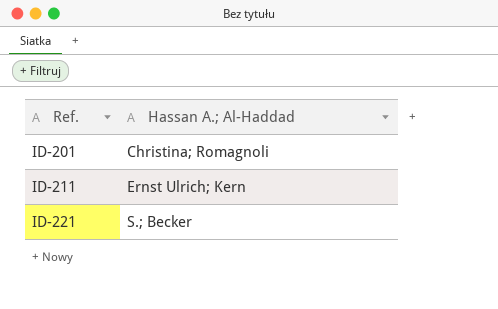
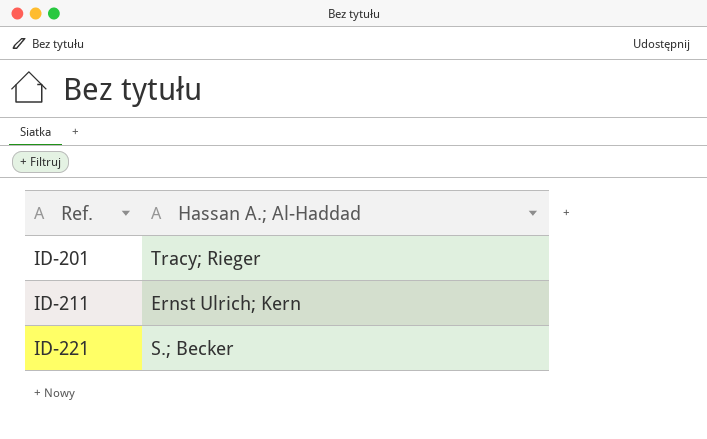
ID-201 | Hassan A.; Al-Haddad: Christina; Romagnoli -> Tracy; Rieger

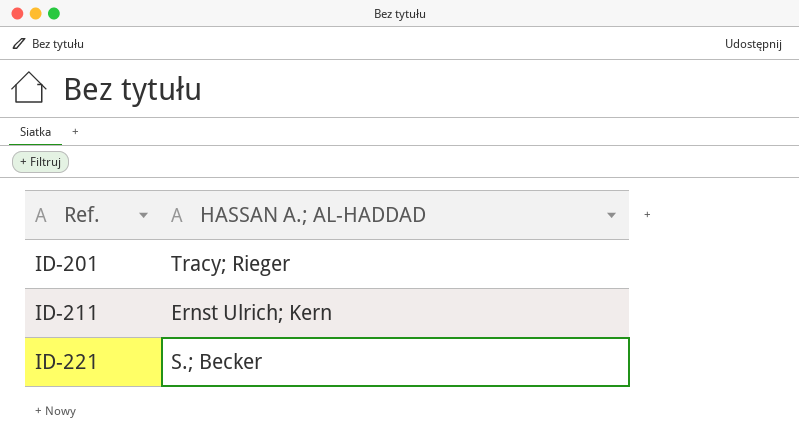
column name: Hassan A.; Al-Haddad -> HASSAN A.; AL-HADDAD

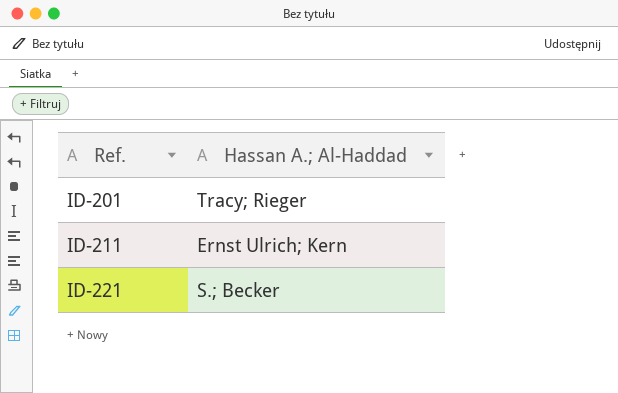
column name: HASSAN A.; AL-HADDAD -> Hassan A.; Al-Haddad

